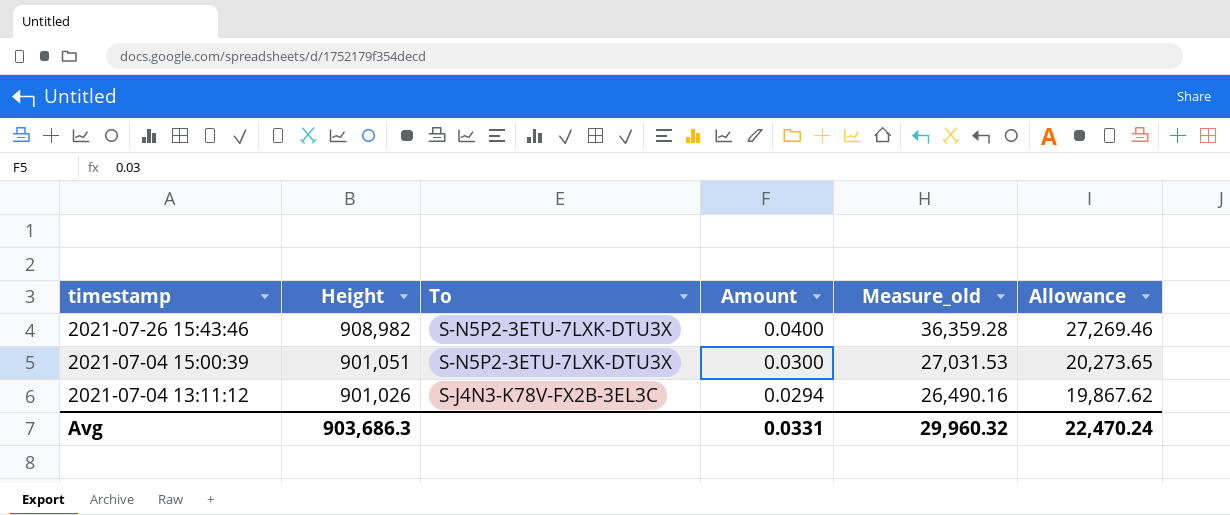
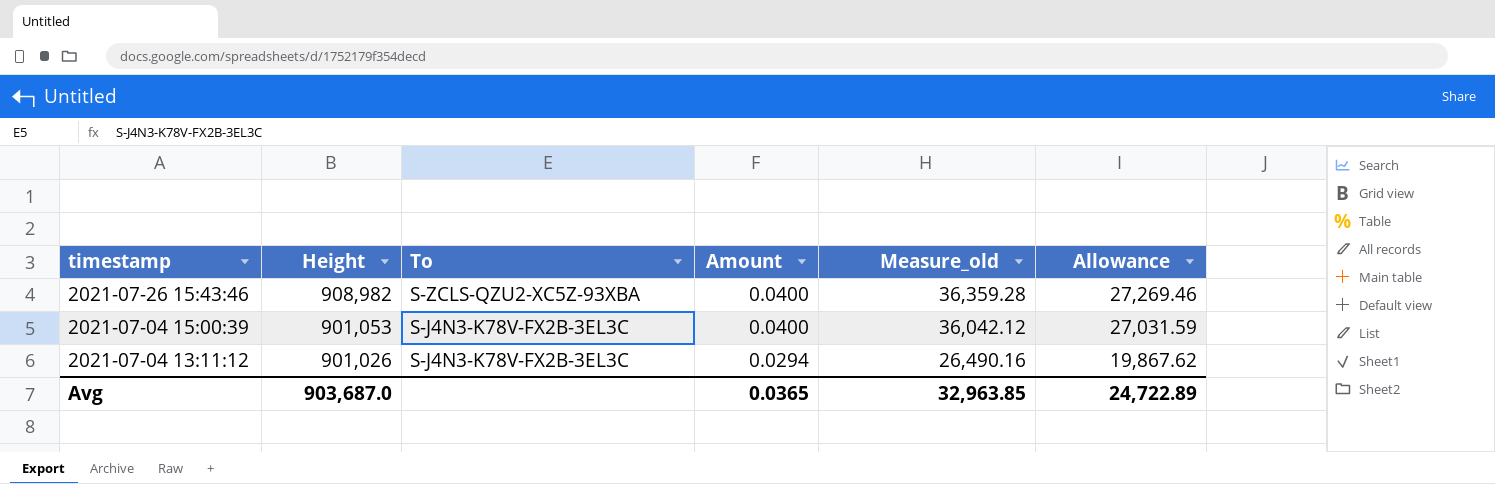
2021-07-26 15:43:46 | To: S-N5P2-3ETU-7LXK-DTU3X -> S-ZCLS-QZU2-XC5Z-93XBA
2021-07-04 15:00:39 | Height: 901,051 -> 901,053
2021-07-04 15:00:39 | To: S-N5P2-3ETU-7LXK-DTU3X -> S-J4N3-K78V-FX2B-3EL3C
2021-07-04 15:00:39 | Amount: 0.0300 -> 0.0400
2021-07-04 15:00:39 | Measure_old: 27,031.53 -> 36,042.12
2021-07-04 15:00:39 | Allowance: 20,273.65 -> 27,031.59
Avg | Height: 903,686.3 -> 903,687.0
Avg | Amount: 0.0331 -> 0.0365
Avg | Measure_old: 29,960.32 -> 32,963.85
Avg | Allowance: 22,470.24 -> 24,722.89

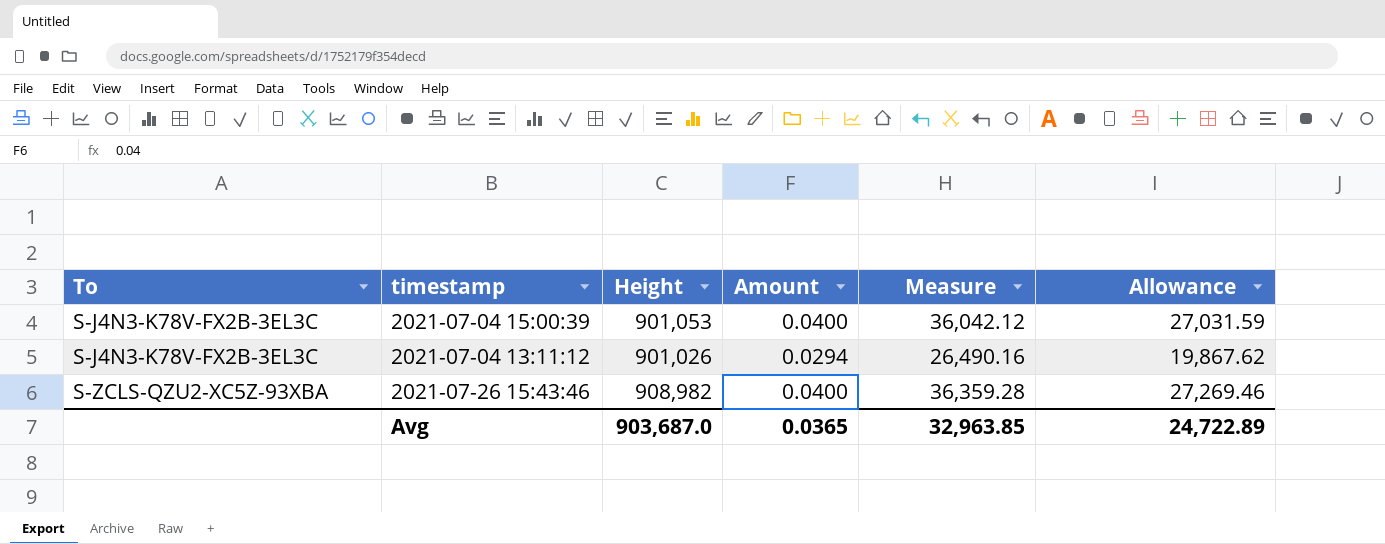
row order: timestamp descending -> To ascending
column To | position: 3 -> 1
column name: Measure_old -> Measure

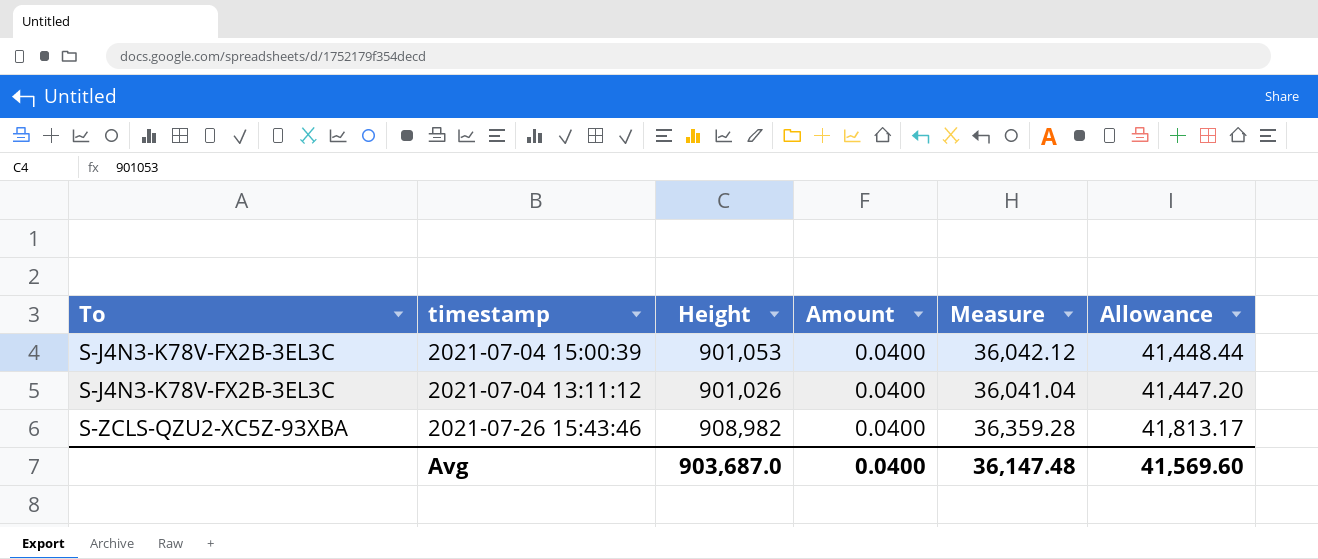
column Allowance | formula: [Measure] * 0.75 -> [Measure] * 1.15
2021-07-04 13:11:12 | Amount: 0.0294 -> 0.0400
2021-07-04 13:11:12 | Measure: 26,490.16 -> 36,041.04
Avg | Amount: 0.0365 -> 0.0400
Avg | Measure: 32,963.85 -> 36,147.48
Avg | Allowance: 24,722.89 -> 41,569.60

